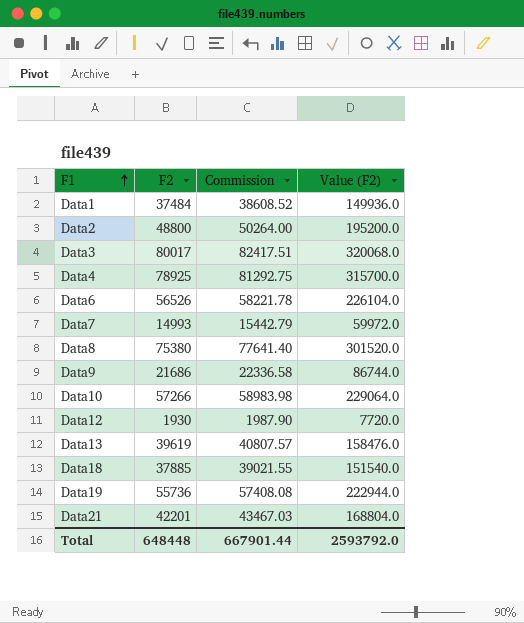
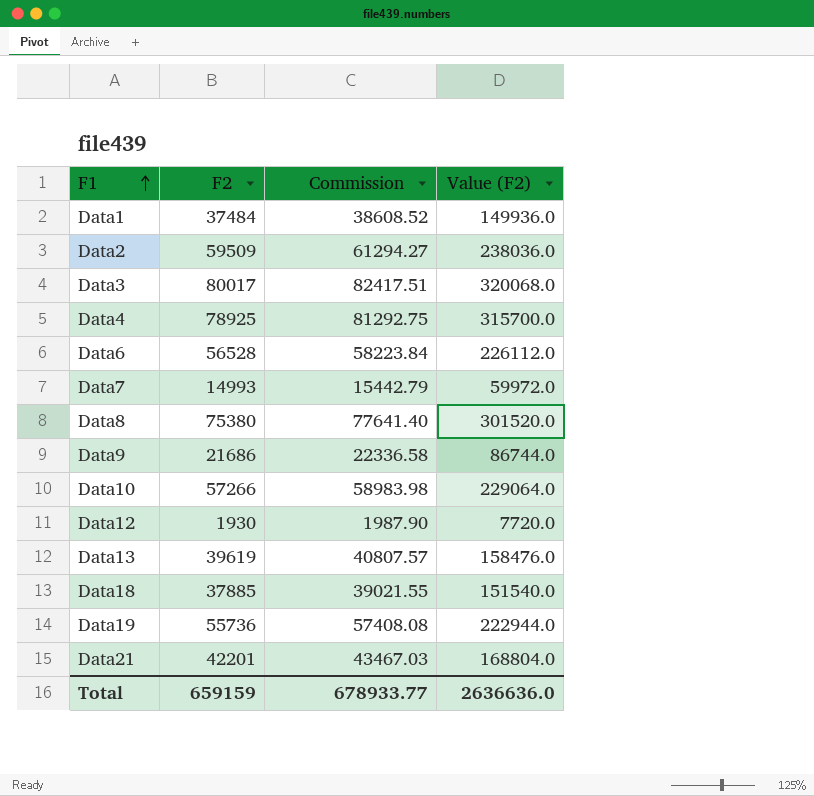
Data2 | F2: 48800 -> 59509
Data2 | Commission: 50264.00 -> 61294.27
Data2 | Value (F2): 195200.0 -> 238036.0
Data6 | F2: 56526 -> 56528
Data6 | Commission: 58221.78 -> 58223.84
Data6 | Value (F2): 226104.0 -> 226112.0
Total | F2: 648448 -> 659159
Total | Commission: 667901.44 -> 678933.77
Total | Value (F2): 2593792.0 -> 2636636.0

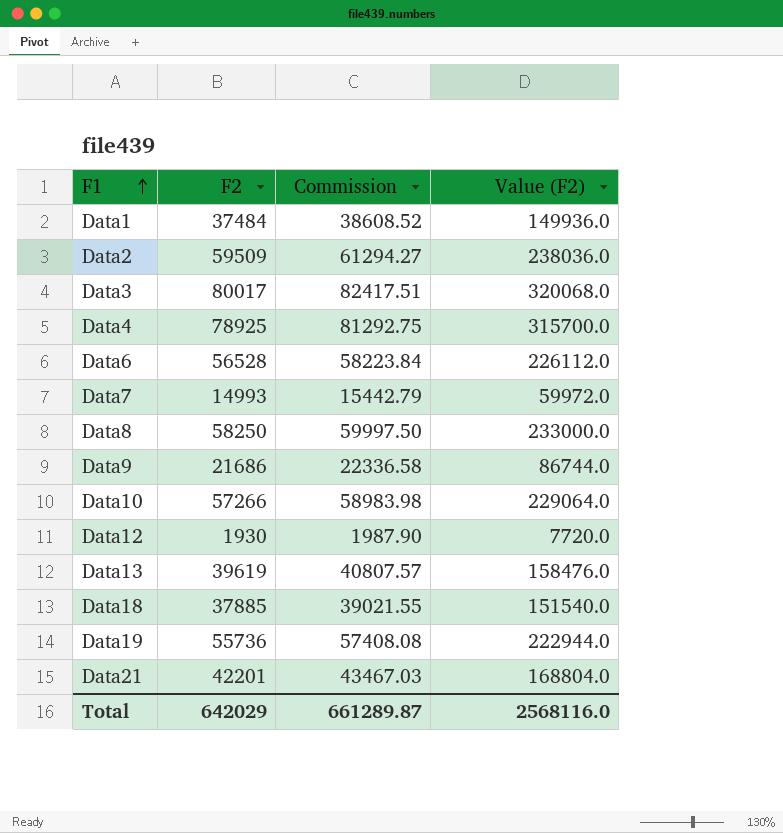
Data8 | F2: 75380 -> 58250
Data8 | Commission: 77641.40 -> 59997.50
Data8 | Value (F2): 301520.0 -> 233000.0
Total | F2: 659159 -> 642029
Total | Commission: 678933.77 -> 661289.87
Total | Value (F2): 2636636.0 -> 2568116.0

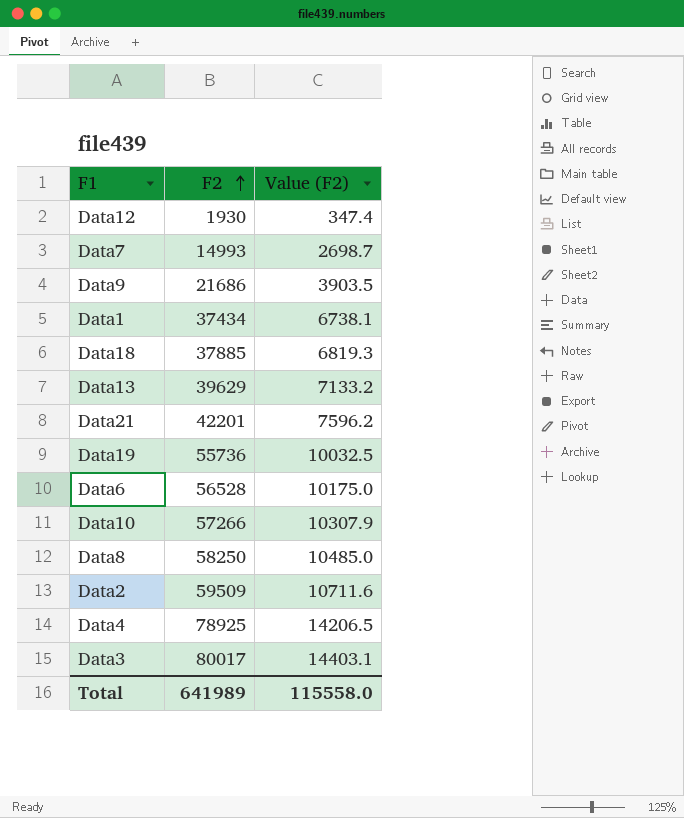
row order: F1 ascending -> F2 ascending
column Commission | formula: [F2] * 1.03 -> none
column Value (F2) | formula: [F2] * 4 -> [F2] * 0.18
Data1 | F2: 37484 -> 37434
Data13 | F2: 39619 -> 39629
Total | F2: 642029 -> 641989
Total | Value (F2): 2568116.0 -> 115558.0

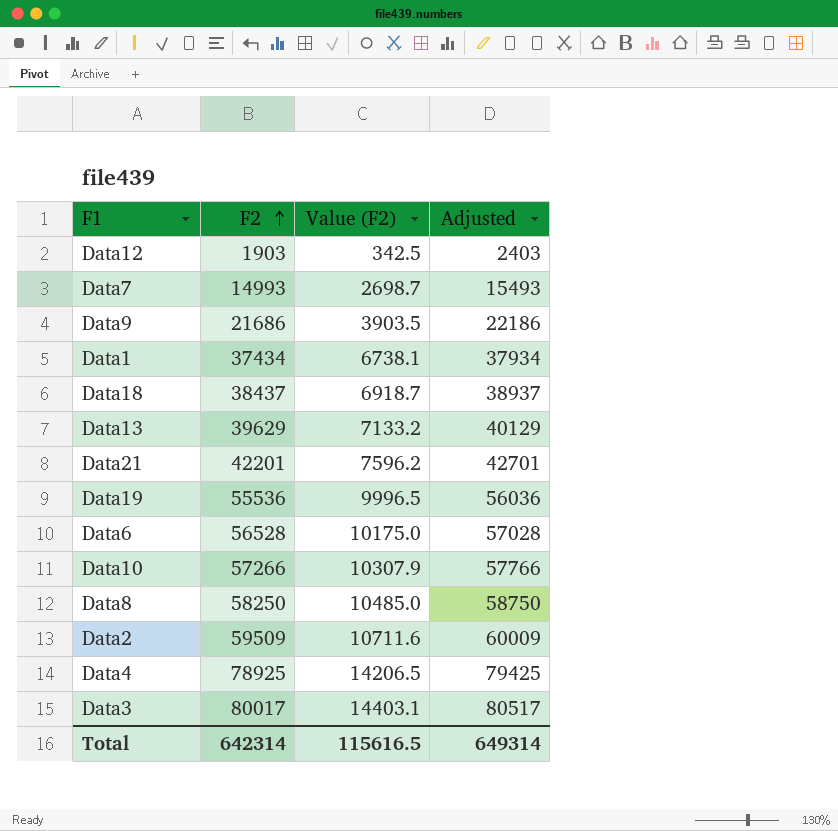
column Adjusted | formula: none -> [F2] + 500
Data12 | F2: 1930 -> 1903
Data12 | Value (F2): 347.4 -> 342.5
Data18 | F2: 37885 -> 38437
Data18 | Value (F2): 6819.3 -> 6918.7
Data19 | F2: 55736 -> 55536
Data19 | Value (F2): 10032.5 -> 9996.5
Total | F2: 641989 -> 642314
Total | Value (F2): 115558.0 -> 115616.5

